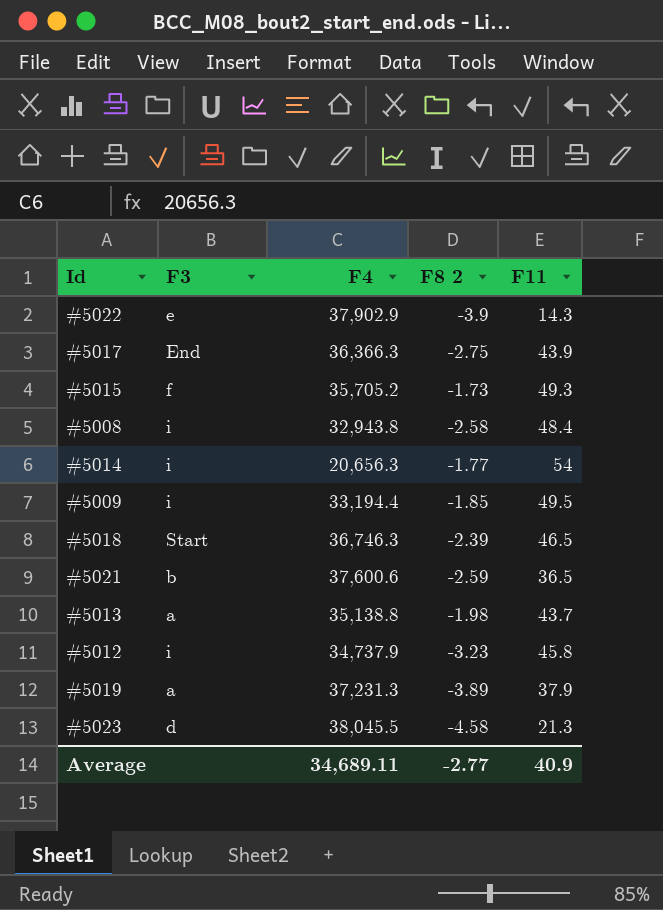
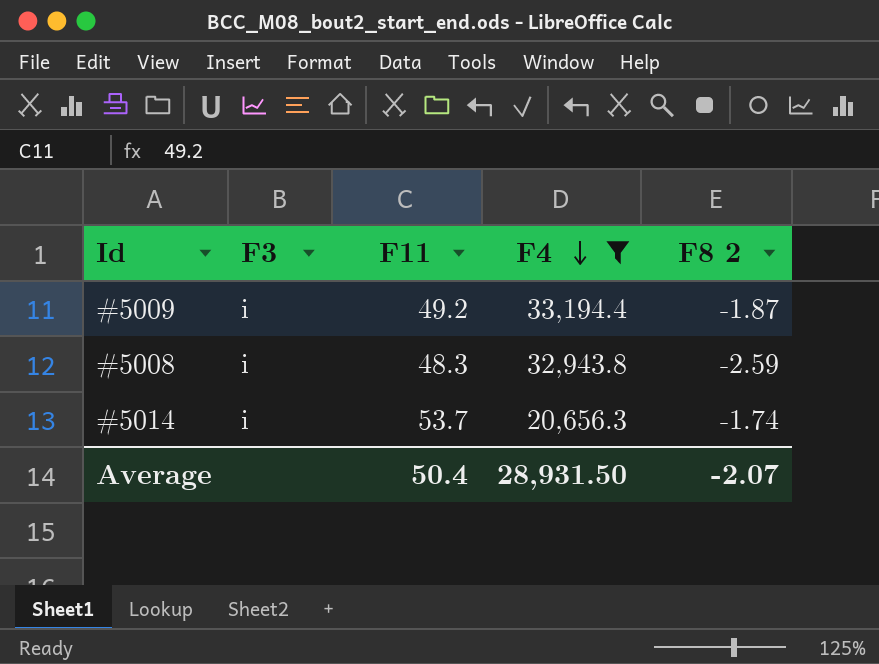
filter: none -> F4 <= 33,194.4
row order: none -> F4 descending
column F11 | position: 5 -> 3
#5009 | F11: 49.5 -> 49.2
#5009 | F8 2: -1.85 -> -1.87
#5008 | F11: 48.4 -> 48.3
#5008 | F8 2: -2.58 -> -2.59
#5014 | F11: 54 -> 53.7
#5014 | F8 2: -1.77 -> -1.74
Average | F11: 40.9 -> 50.4
Average | F4: 34,689.11 -> 28,931.50
Average | F8 2: -2.77 -> -2.07

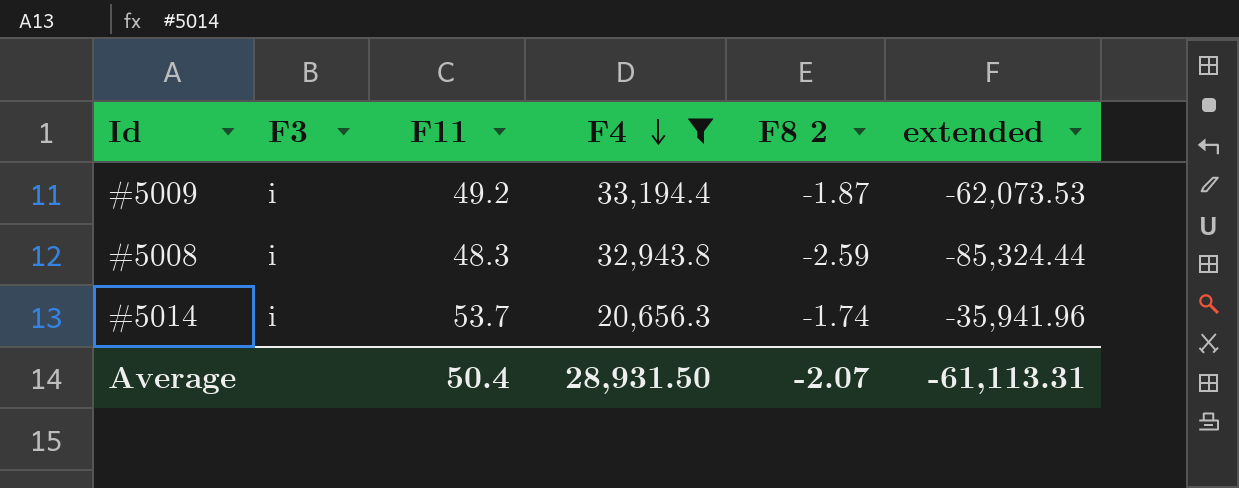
column extended | formula: none -> [F4] * [F8 2]

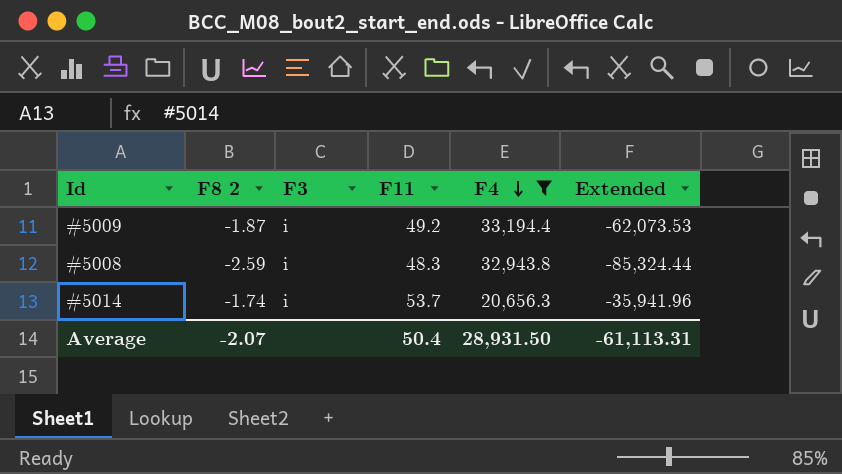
column F8 2 | position: 5 -> 2
column name: extended -> Extended

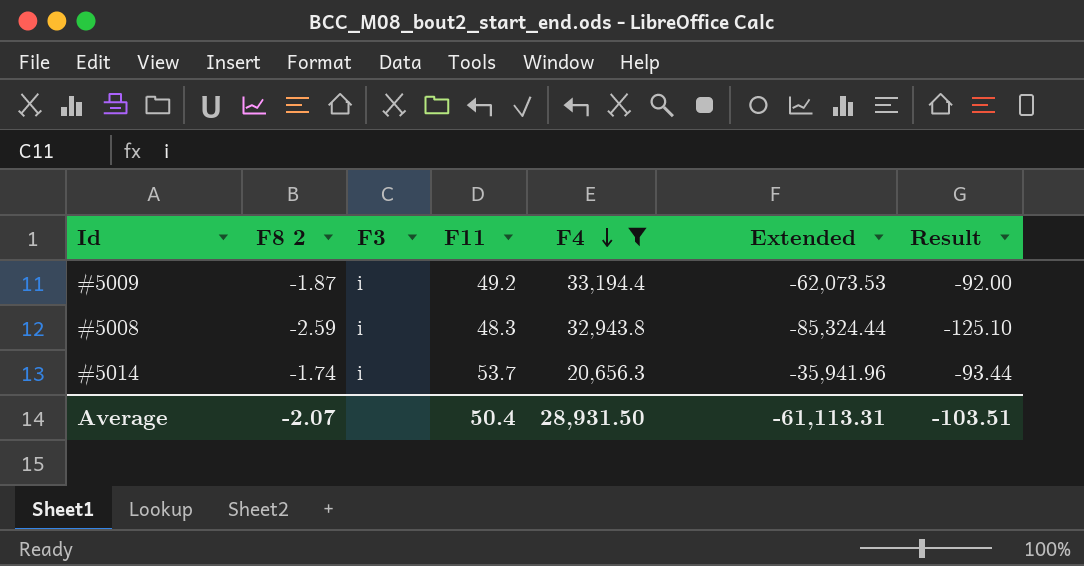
column Result | formula: none -> [F8 2] * [F11]

